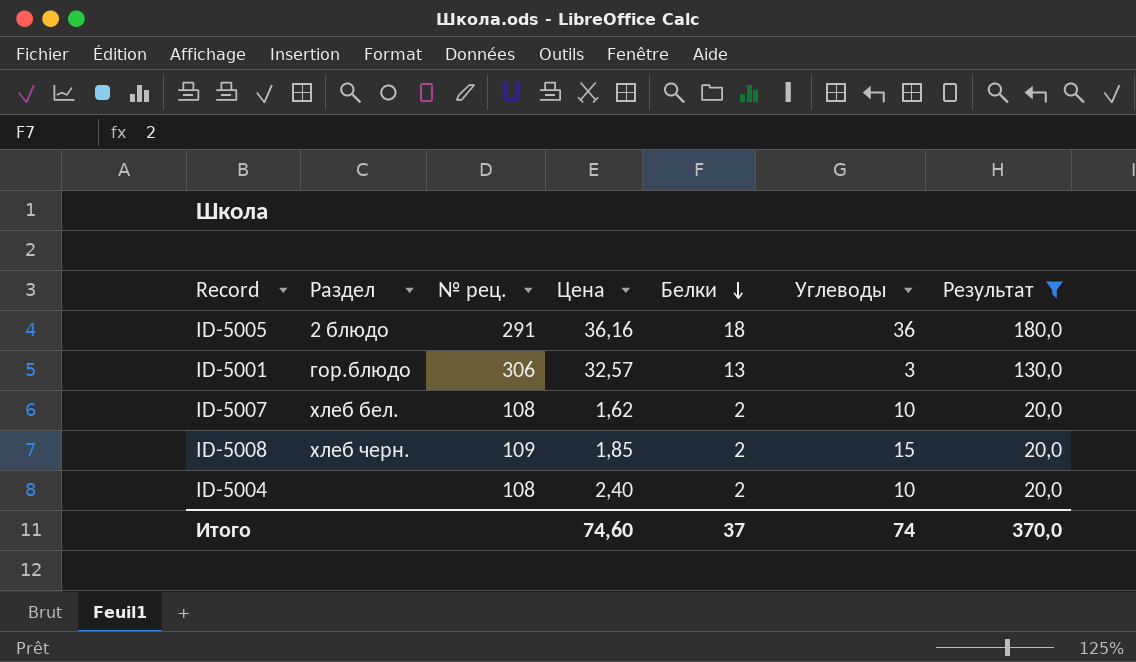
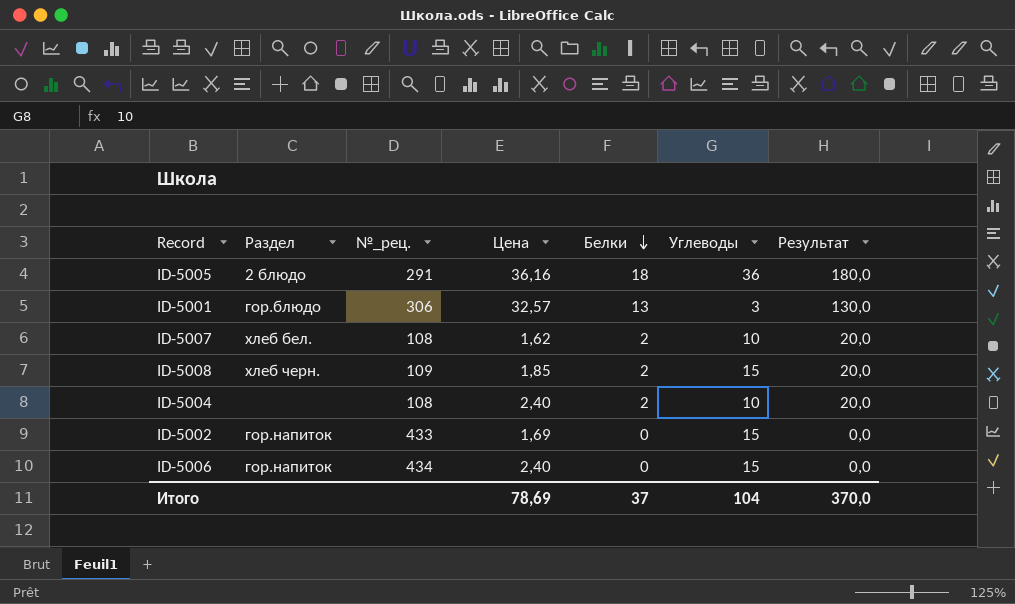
filter: Результат != 0,0 -> none
column name: № рец. -> №_рец.
Итого | Цена: 74,60 -> 78,69
Итого | Углеводы: 74 -> 104

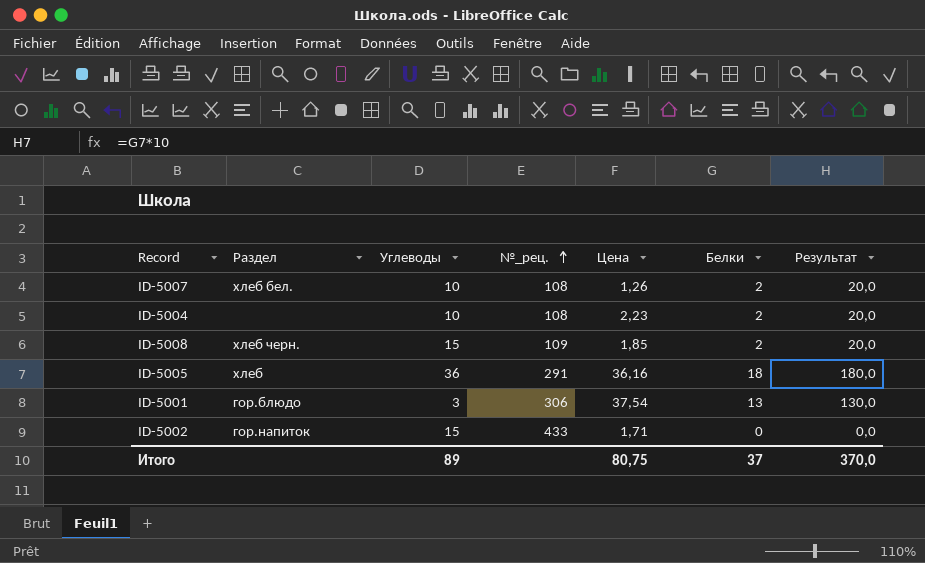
row order: Белки descending -> №_рец. ascending
column Углеводы | position: 6 -> 3
row ID-5006: гор.напиток | 434 | 2,40 | 0 | 15 | 0,0 -> none
ID-5007 | Цена: 1,62 -> 1,26
ID-5004 | Цена: 2,40 -> 2,23
ID-5005 | Раздел: 2 блюдо -> хлеб
ID-5001 | Цена: 32,57 -> 37,54
ID-5002 | Цена: 1,69 -> 1,71
Итого | Углеводы: 104 -> 89
Итого | Цена: 78,69 -> 80,75

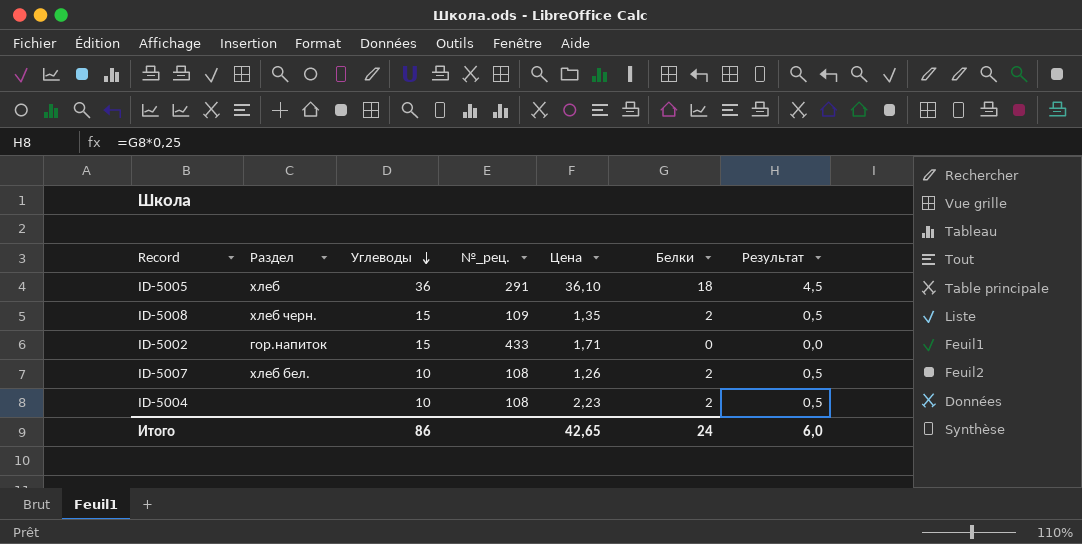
row order: №_рец. ascending -> Углеводы descending
column Результат | formula: [Белки] * 10 -> [Белки] * 0,25
row ID-5001: гор.блюдо | 3 | 306 | 37,54 | 13 | 130,0 -> none
ID-5005 | Цена: 36,16 -> 36,10
ID-5008 | Цена: 1,85 -> 1,35
Итого | Углеводы: 89 -> 86
Итого | Цена: 80,75 -> 42,65
Итого | Белки: 37 -> 24
Итого | Результат: 370,0 -> 6,0

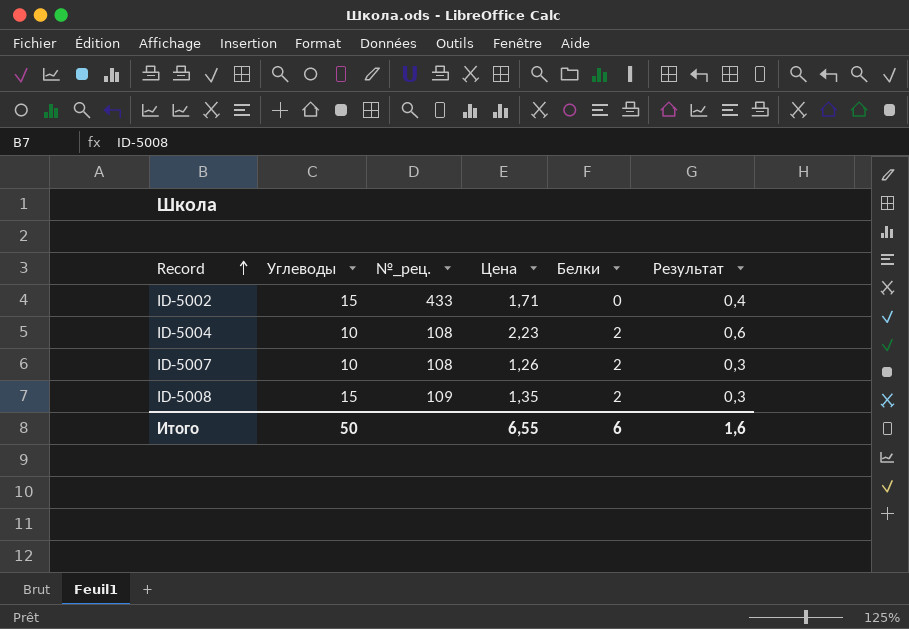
row order: Углеводы descending -> Record ascending
column Раздел | position: 2 -> none
column Результат | formula: [Белки] * 0,25 -> [Цена] * 0,25
row ID-5005: хлеб | 36 | 291 | 36,10 | 18 | 4,5 -> none
Итого | Углеводы: 86 -> 50
Итого | Цена: 42,65 -> 6,55
Итого | Белки: 24 -> 6
Итого | Результат: 6,0 -> 1,6

